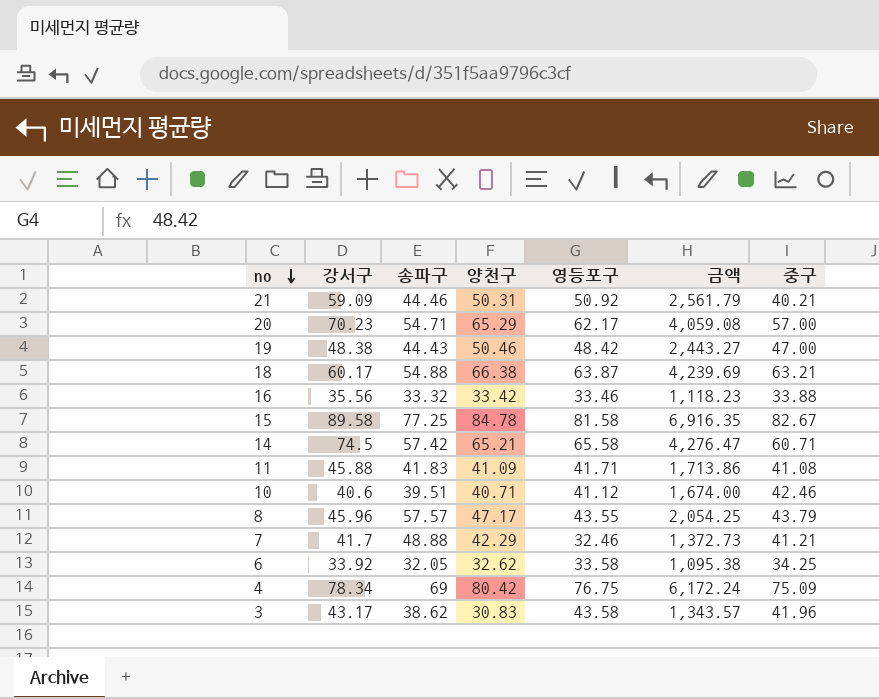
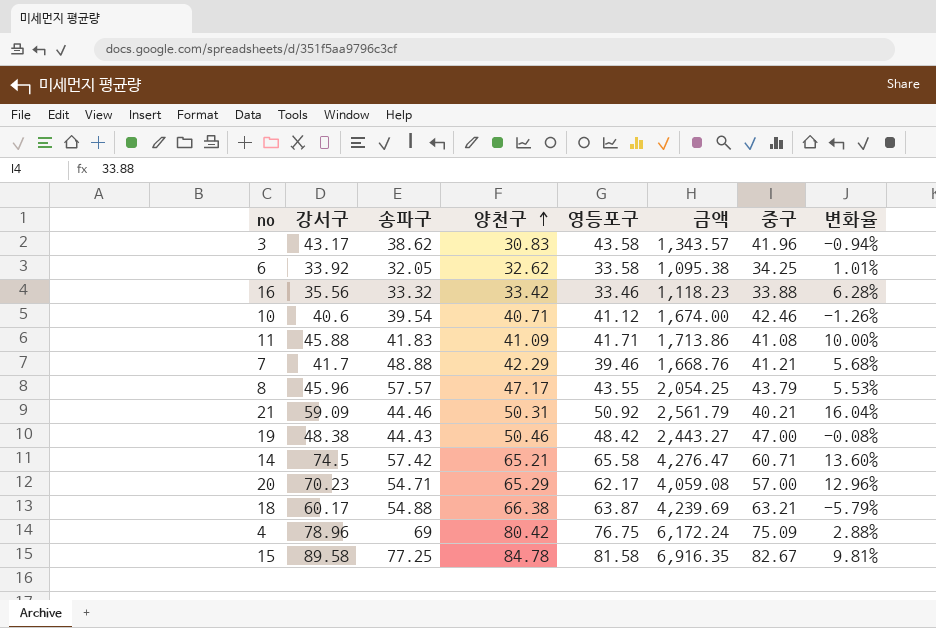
row order: no descending -> 양천구 ascending
column 변화율 | formula: none -> ([강서구] - [영등포구]) / [영등포구]
10 | 송파구: 39.51 -> 39.54
7 | 영등포구: 32.46 -> 39.46
7 | 금액: 1,372.73 -> 1,668.76
4 | 강서구: 78.34 -> 78.96

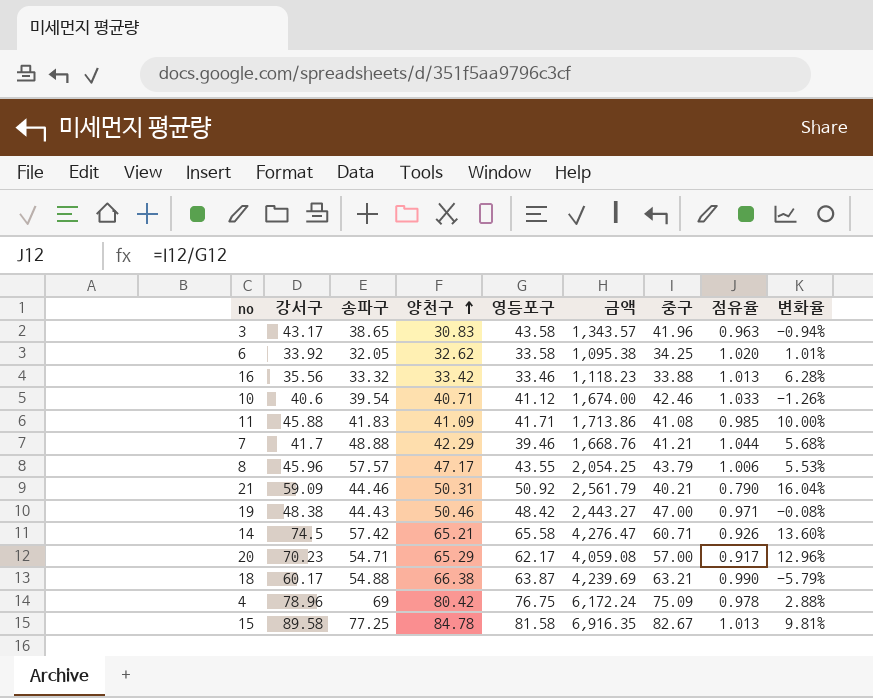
column 점유율 | formula: none -> [중구] / [영등포구]
3 | 송파구: 38.62 -> 38.65

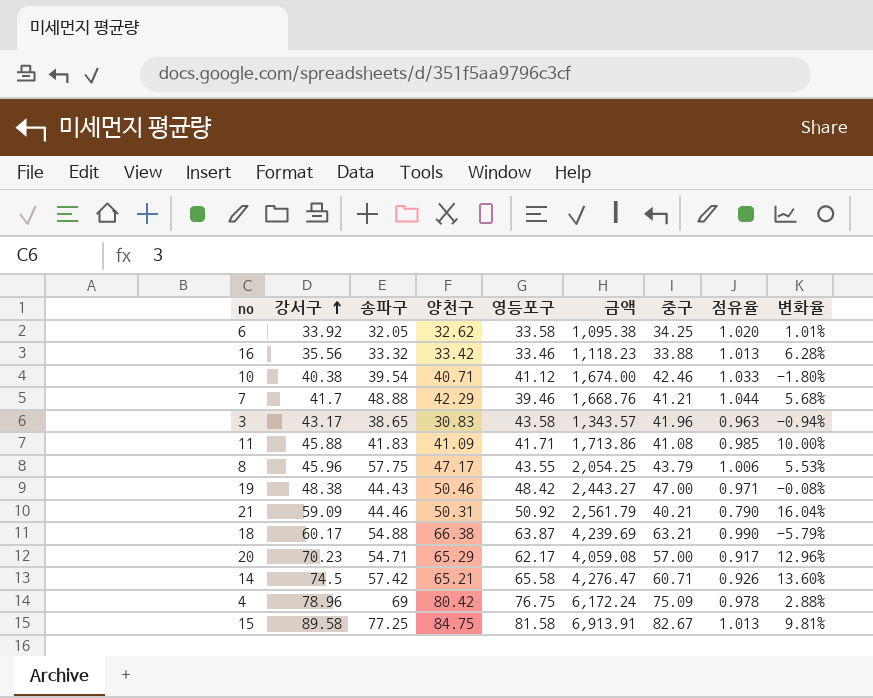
row order: 양천구 ascending -> 강서구 ascending
10 | 강서구: 40.6 -> 40.38
10 | 변화율: -1.26% -> -1.80%
8 | 송파구: 57.57 -> 57.75
15 | 양천구: 84.78 -> 84.75
15 | 금액: 6,916.35 -> 6,913.91

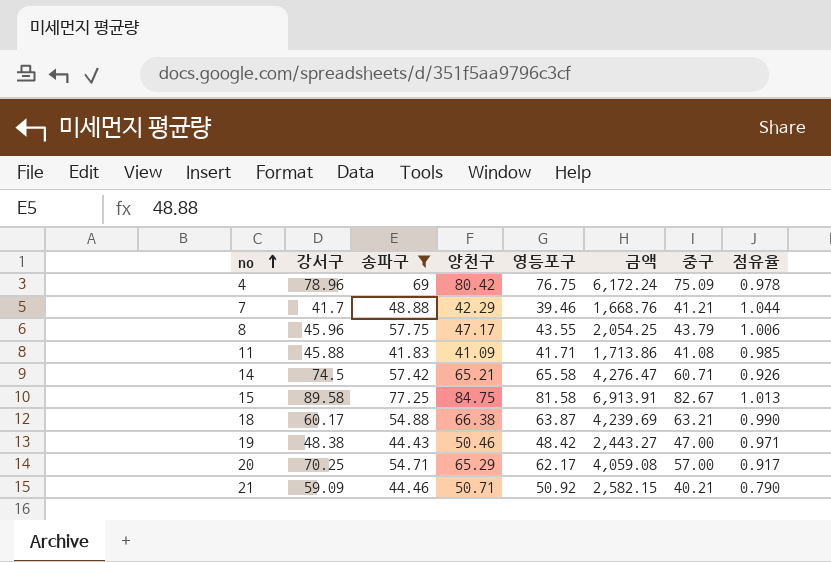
filter: none -> 송파구 >= 41.83
row order: 강서구 ascending -> no ascending
column 변화율 | formula: ([강서구] - [영등포구]) / [영등포구] -> none
20 | 강서구: 70.23 -> 70.25
21 | 양천구: 50.31 -> 50.71
21 | 금액: 2,561.79 -> 2,582.15

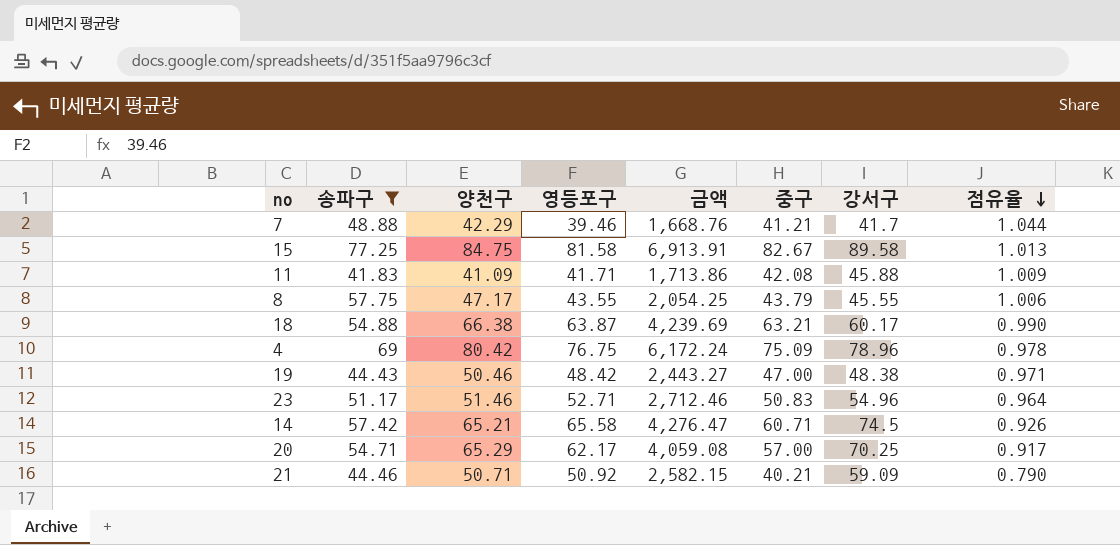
row order: no ascending -> 점유율 descending
column 강서구 | position: 2 -> 7
11 | 중구: 41.08 -> 42.08
11 | 점유율: 0.985 -> 1.009
8 | 강서구: 45.96 -> 45.55
row 23: none -> 51.17 | 51.46 | 52.71 | 2,712.46 | 50.83 | 54.96 | 0.964

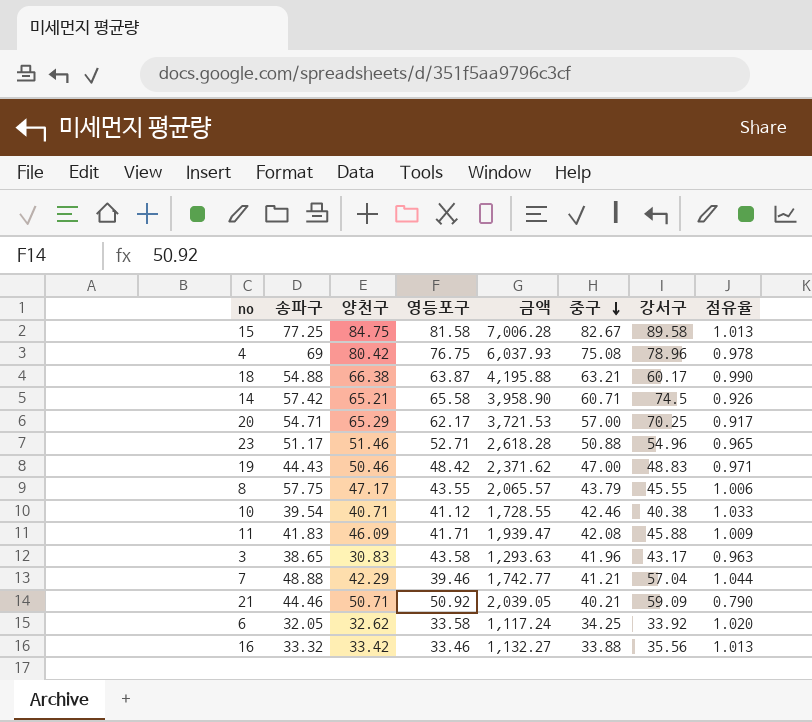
filter: 송파구 >= 41.83 -> none
row order: 점유율 descending -> 중구 descending
column 금액 | formula: [양천구] * [영등포구] -> [양천구] * [중구]
4 | 중구: 75.09 -> 75.08
23 | 중구: 50.83 -> 50.88
23 | 점유율: 0.964 -> 0.965
19 | 강서구: 48.38 -> 48.83
11 | 양천구: 41.09 -> 46.09
7 | 강서구: 41.7 -> 57.04

